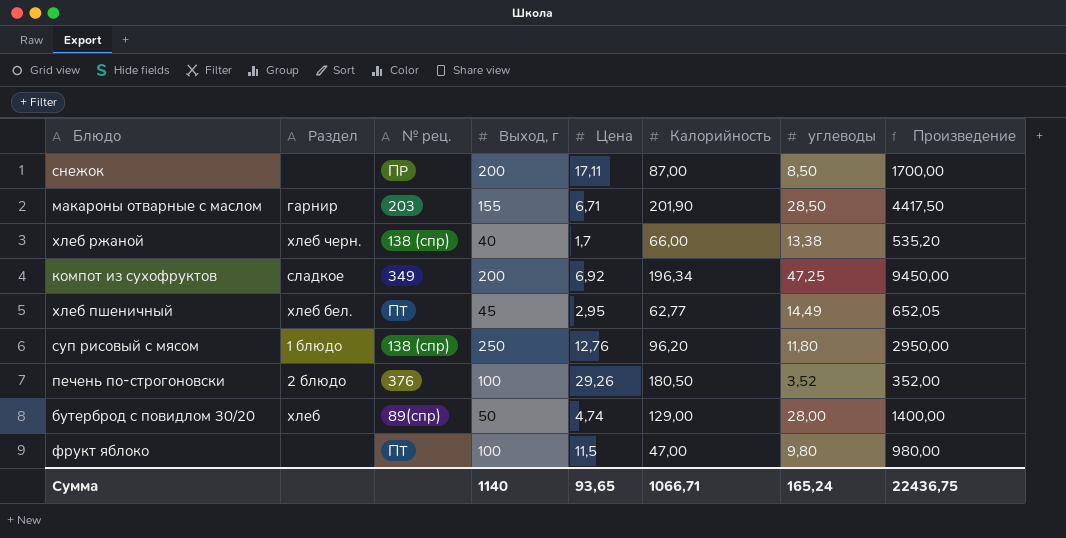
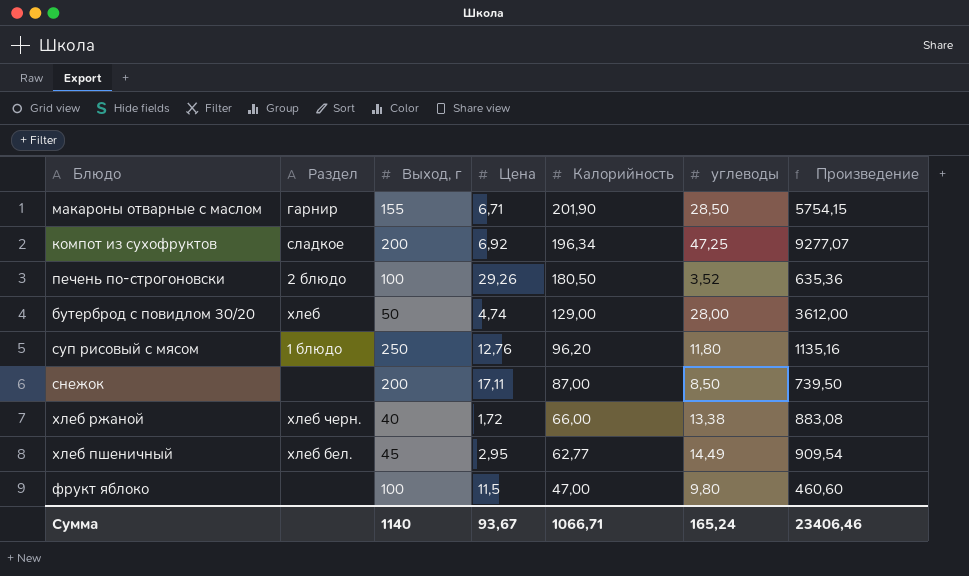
row order: none -> Калорийность descending
column № рец. | position: 3 -> none
column Произведение | formula: [Выход, г] * [углеводы] -> [Калорийность] * [углеводы]
хлеб ржаной | Цена: 1,7 -> 1,72
Сумма | Цена: 93,65 -> 93,67
Сумма | Произведение: 22436,75 -> 23406,46

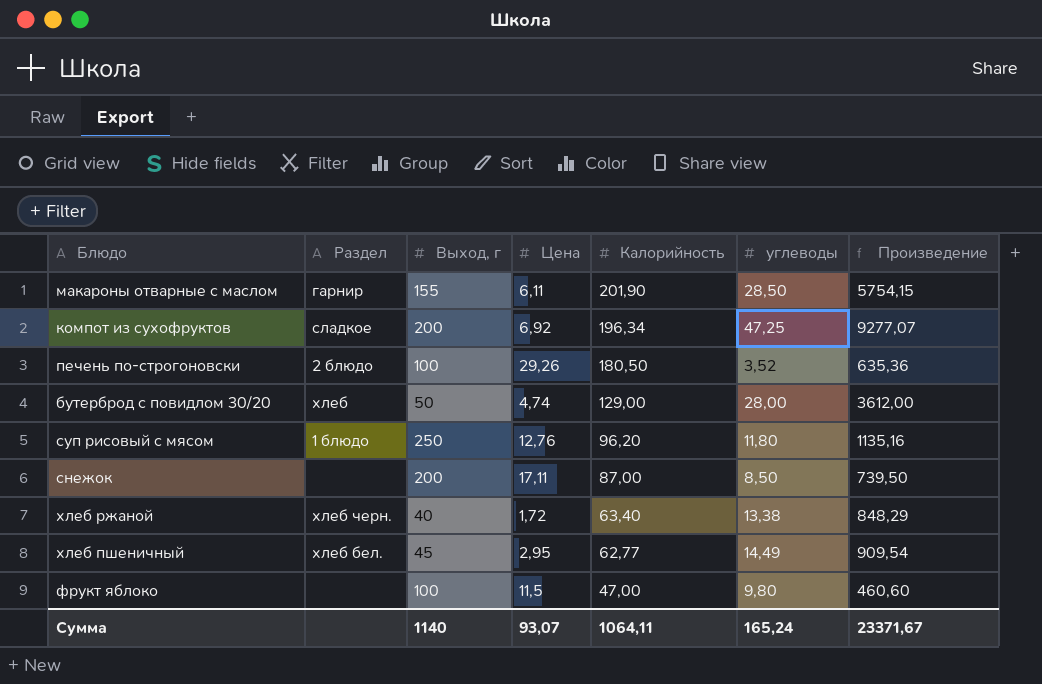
макароны отварные с маслом | Цена: 6,71 -> 6,11
хлеб ржаной | Калорийность: 66,00 -> 63,40
хлеб ржаной | Произведение: 883,08 -> 848,29
Сумма | Цена: 93,67 -> 93,07
Сумма | Калорийность: 1066,71 -> 1064,11
Сумма | Произведение: 23406,46 -> 23371,67

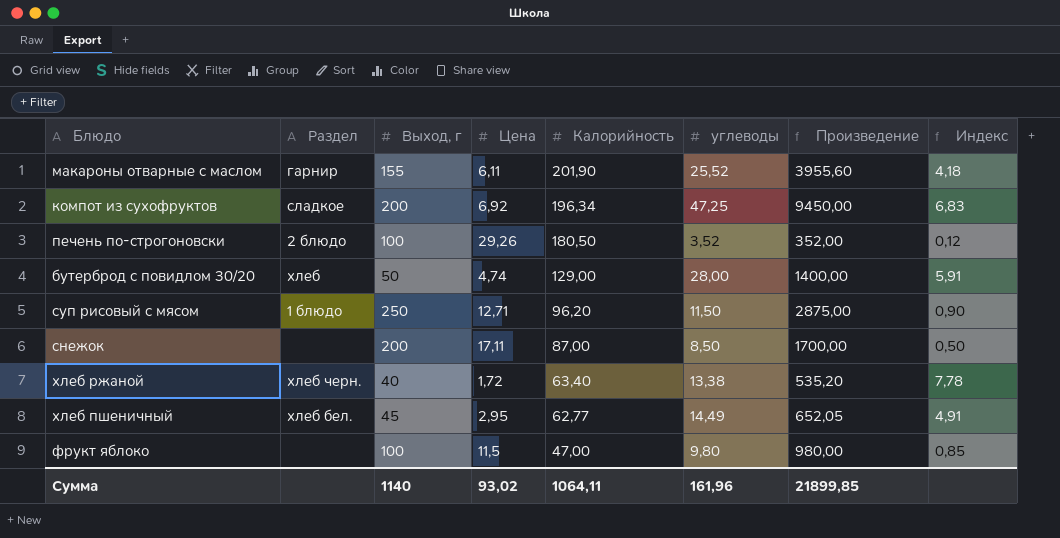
column Произведение | formula: [Калорийность] * [углеводы] -> [Выход, г] * [углеводы]
column Индекс | formula: none -> [углеводы] / [Цена]
макароны отварные с маслом | углеводы: 28,50 -> 25,52
суп рисовый с мясом | Цена: 12,76 -> 12,71
суп рисовый с мясом | углеводы: 11,80 -> 11,50
Сумма | Цена: 93,07 -> 93,02
Сумма | углеводы: 165,24 -> 161,96
Сумма | Произведение: 23371,67 -> 21899,85

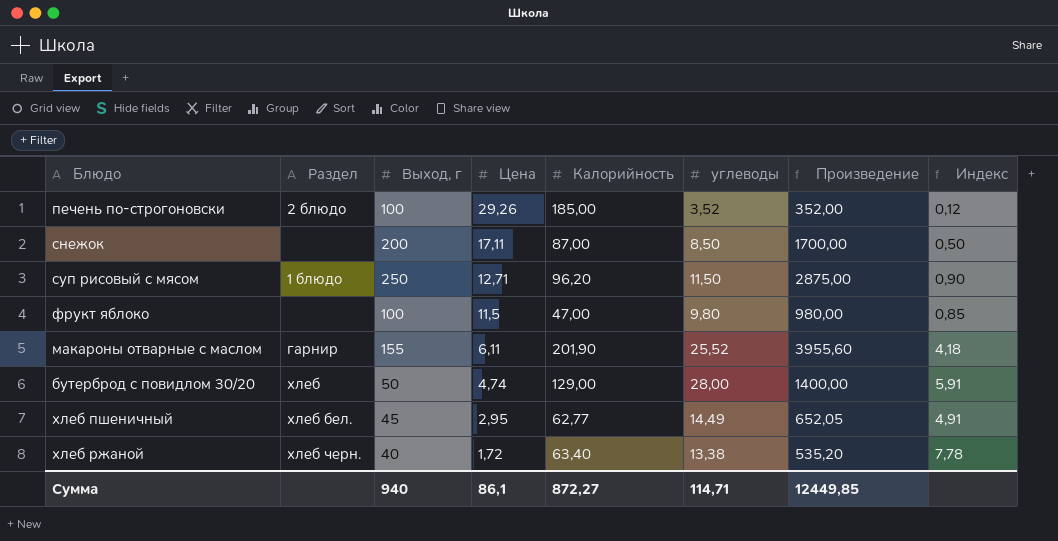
row order: Калорийность descending -> Цена descending
row компот из сухофруктов: сладкое | 200 | 6,92 | 196,34 | 47,25 | 9450,00 | 6,83 -> none
печень по-строгоновски | Калорийность: 180,50 -> 185,00
Сумма | Выход, г: 1140 -> 940
Сумма | Цена: 93,02 -> 86,1
Сумма | Калорийность: 1064,11 -> 872,27
Сумма | углеводы: 161,96 -> 114,71
Сумма | Произведение: 21899,85 -> 12449,85

